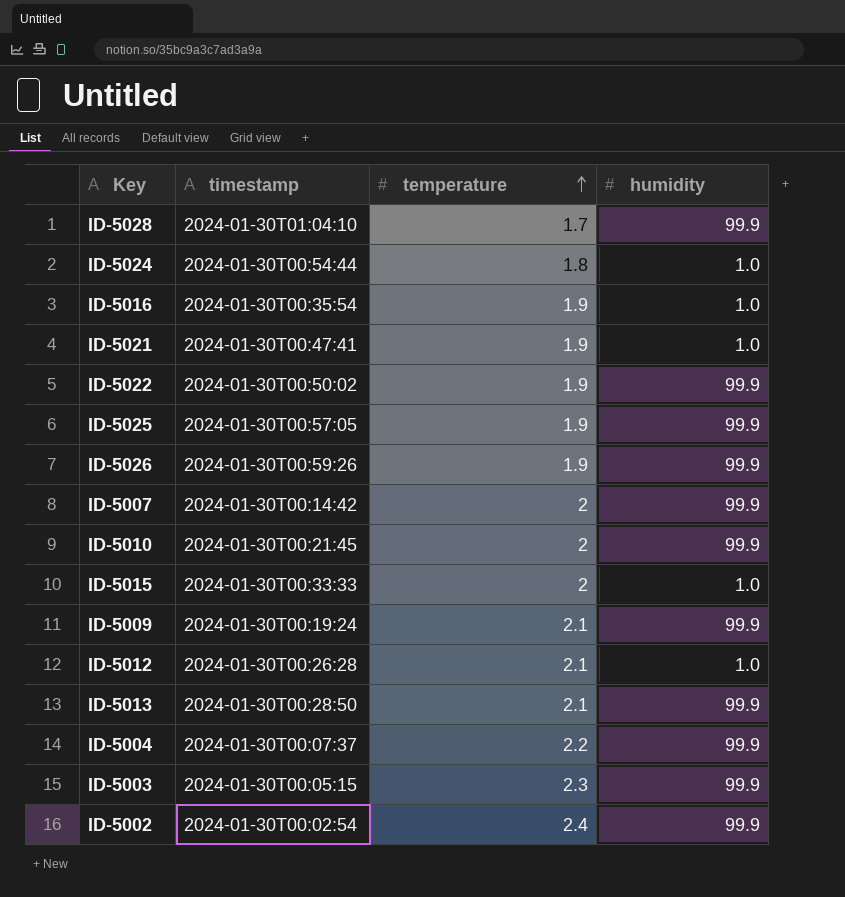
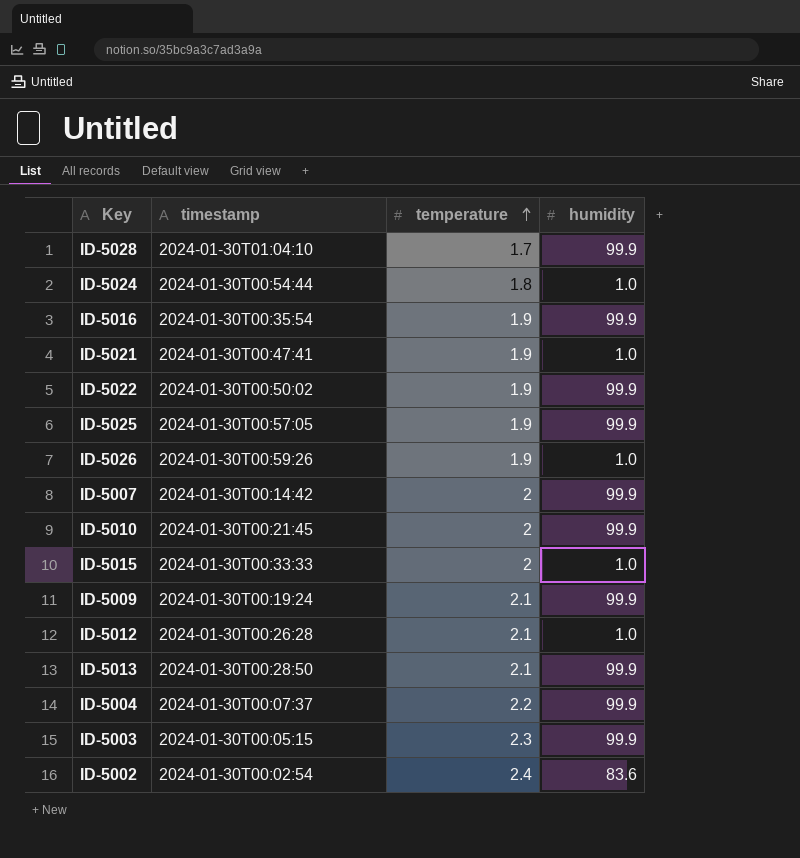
ID-5016 | humidity: 1.0 -> 99.9
ID-5026 | humidity: 99.9 -> 1.0
ID-5002 | humidity: 99.9 -> 83.6

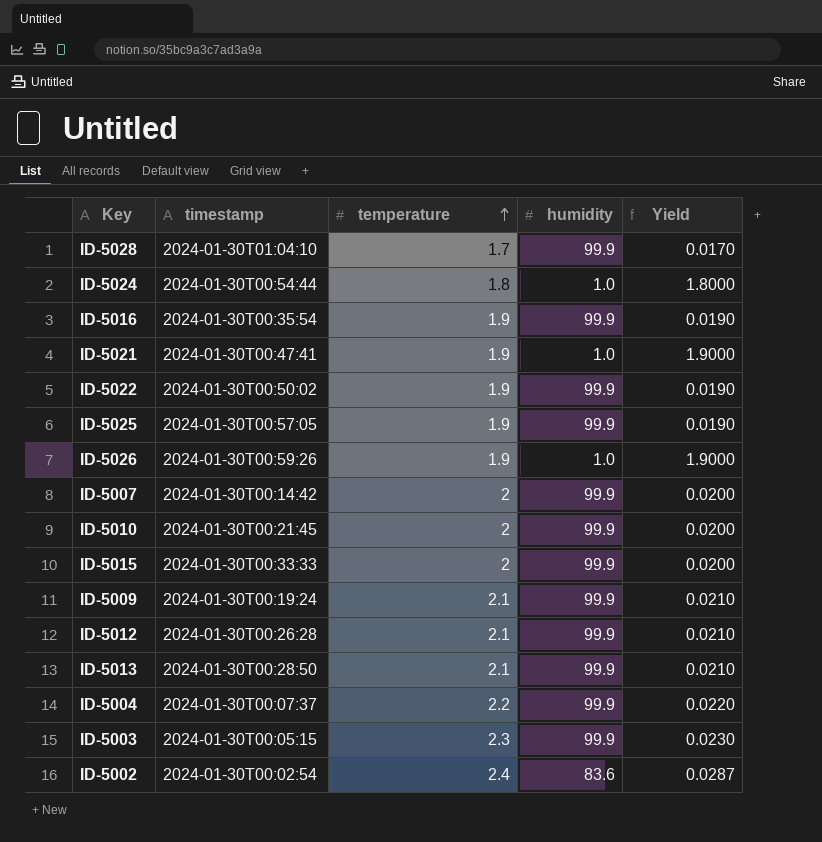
column Yield | formula: none -> [temperature] / [humidity]
ID-5015 | humidity: 1.0 -> 99.9
ID-5012 | humidity: 1.0 -> 99.9

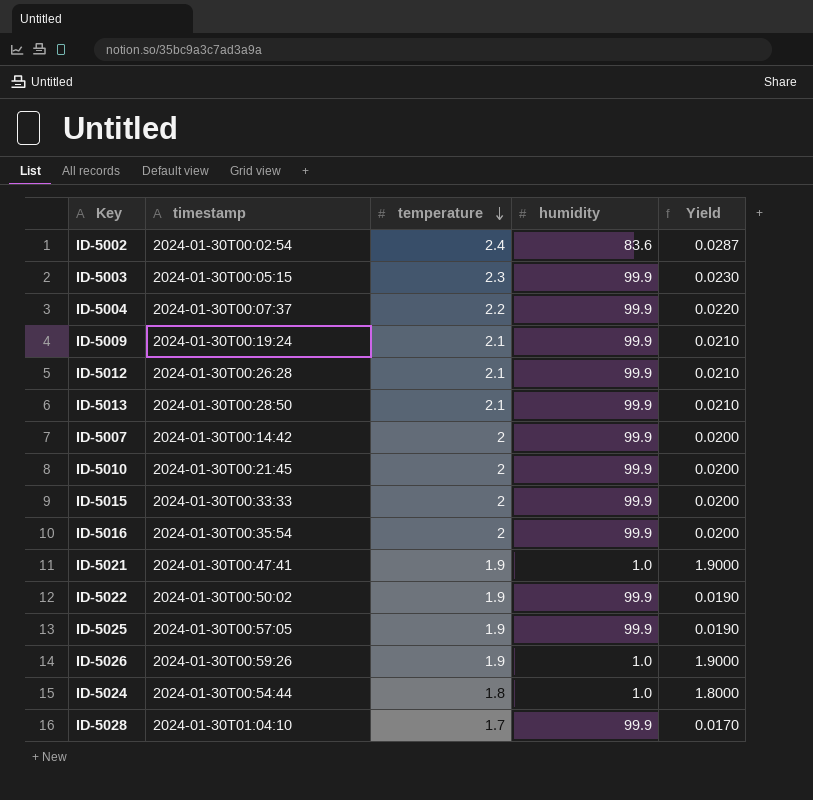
row order: temperature ascending -> temperature descending
ID-5016 | temperature: 1.9 -> 2
ID-5016 | Yield: 0.0190 -> 0.0200

